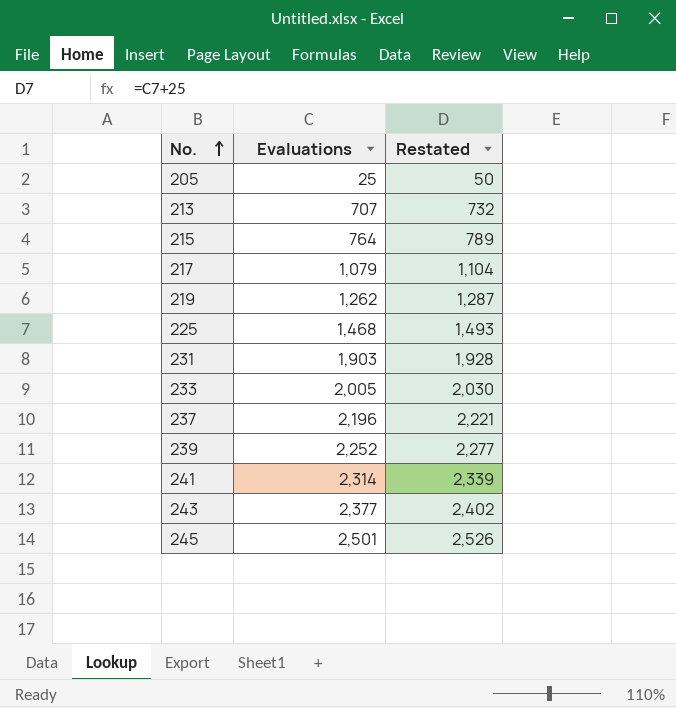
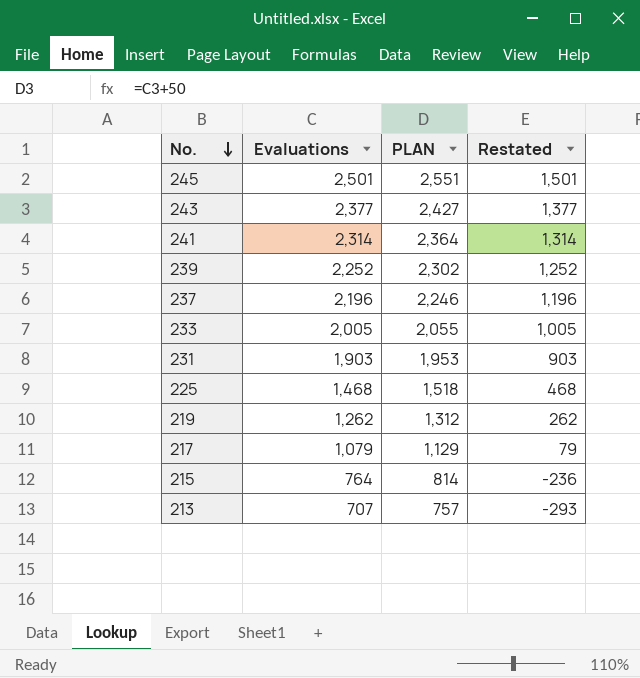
row order: No. ascending -> No. descending
column PLAN | formula: none -> [Evaluations] + 50
column Restated | formula: [Evaluations] + 25 -> [Evaluations] - 1000
row 205: 25 | 50 -> none

